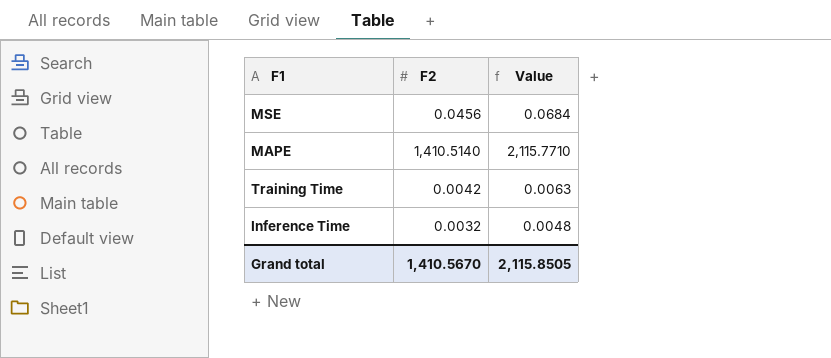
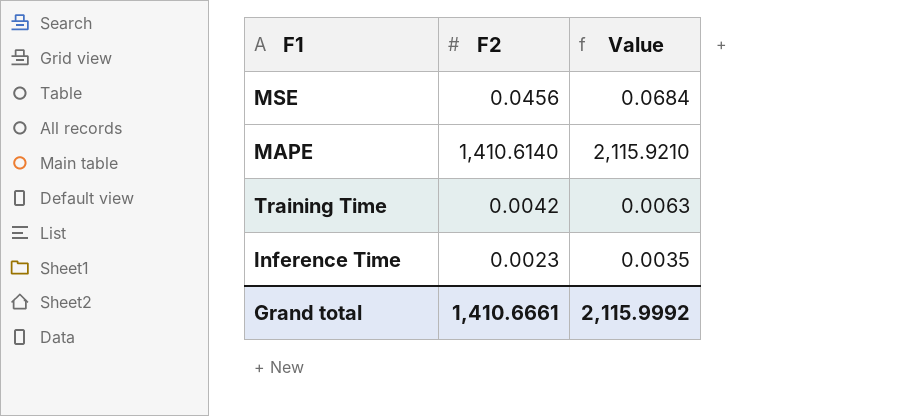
MAPE | F2: 1,410.5140 -> 1,410.6140
MAPE | Value: 2,115.7710 -> 2,115.9210
Inference Time | F2: 0.0032 -> 0.0023
Inference Time | Value: 0.0048 -> 0.0035
Grand total | F2: 1,410.5670 -> 1,410.6661
Grand total | Value: 2,115.8505 -> 2,115.9992

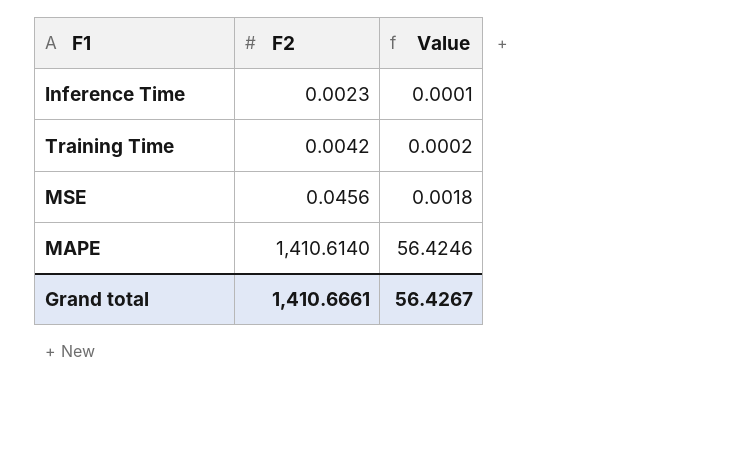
row order: none -> F2 ascending
column Value | formula: [F2] * 1.5 -> [F2] * 0.04
Grand total | Value: 2,115.9992 -> 56.4267

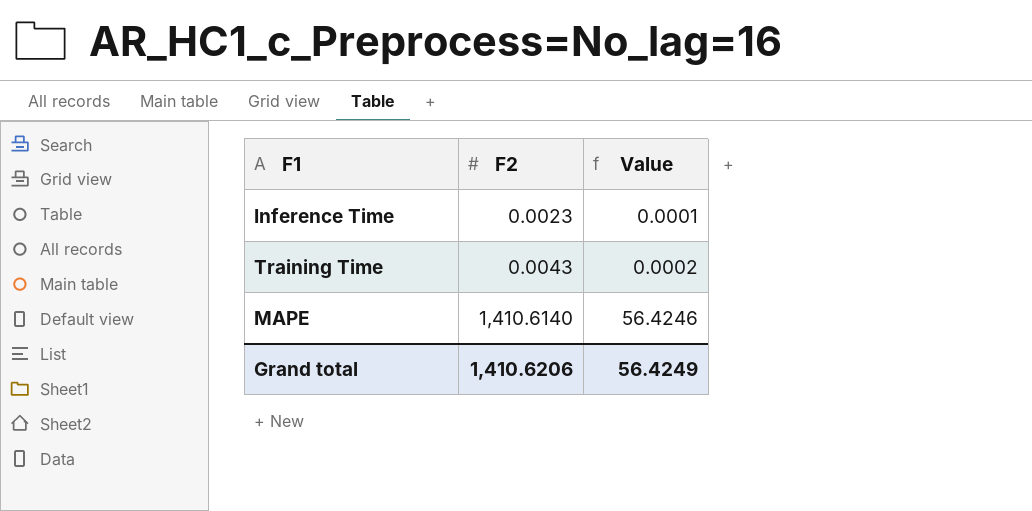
row MSE: 0.0456 | 0.0018 -> none
Training Time | F2: 0.0042 -> 0.0043
Grand total | F2: 1,410.6661 -> 1,410.6206
Grand total | Value: 56.4267 -> 56.4249

